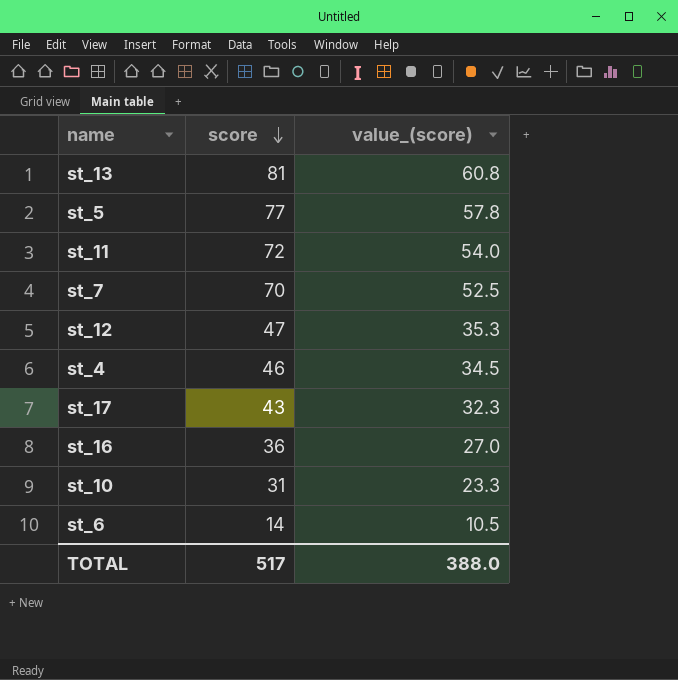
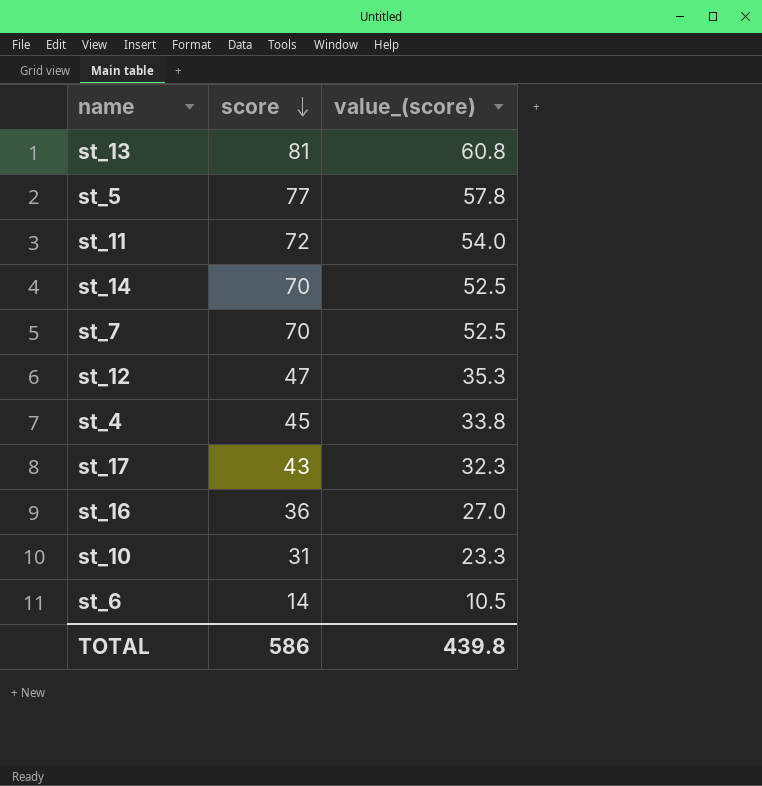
row st_14: none -> 70 | 52.5
st_4 | score: 46 -> 45
st_4 | value_(score): 34.5 -> 33.8
TOTAL | score: 517 -> 586
TOTAL | value_(score): 388.0 -> 439.8

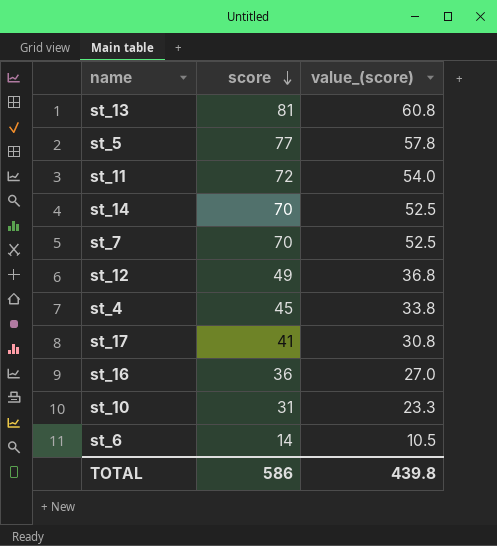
st_12 | score: 47 -> 49
st_12 | value_(score): 35.3 -> 36.8
st_17 | score: 43 -> 41
st_17 | value_(score): 32.3 -> 30.8

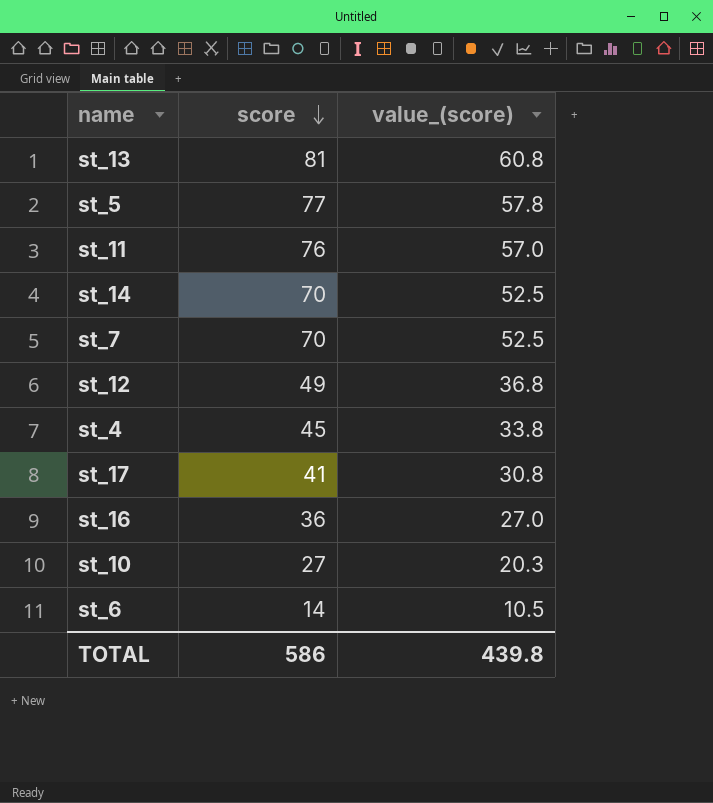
st_11 | score: 72 -> 76
st_11 | value_(score): 54.0 -> 57.0
st_10 | score: 31 -> 27
st_10 | value_(score): 23.3 -> 20.3

